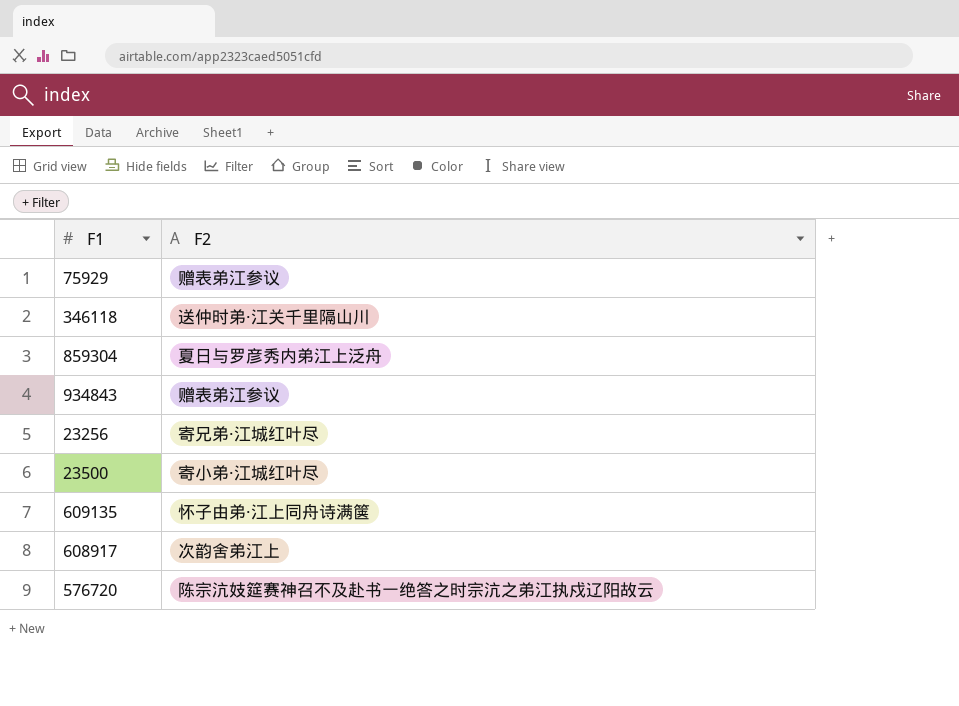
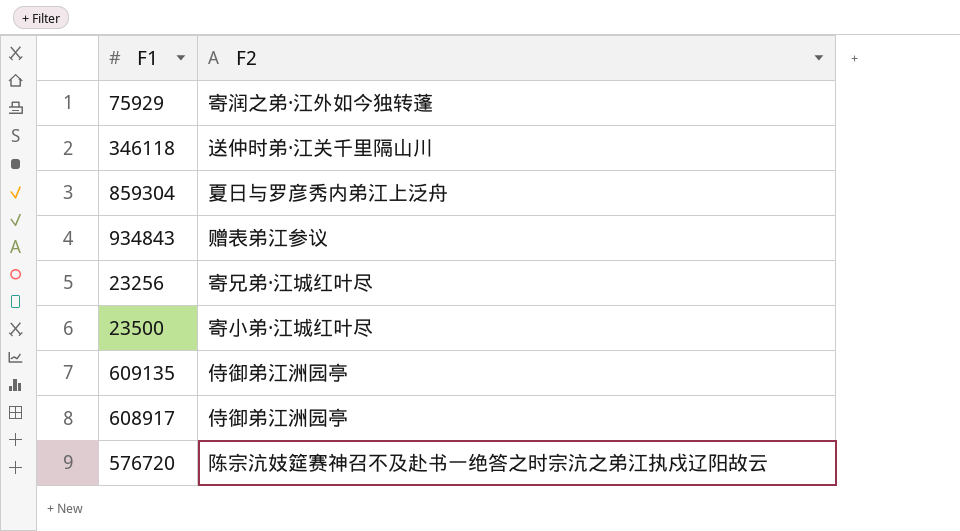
75929 | F2: 赠表弟江参议 -> 寄润之弟·江外如今独转蓬
609135 | F2: 怀子由弟·江上同舟诗满箧 -> 侍御弟江洲园亭
608917 | F2: 次韵舍弟江上 -> 侍御弟江洲园亭

